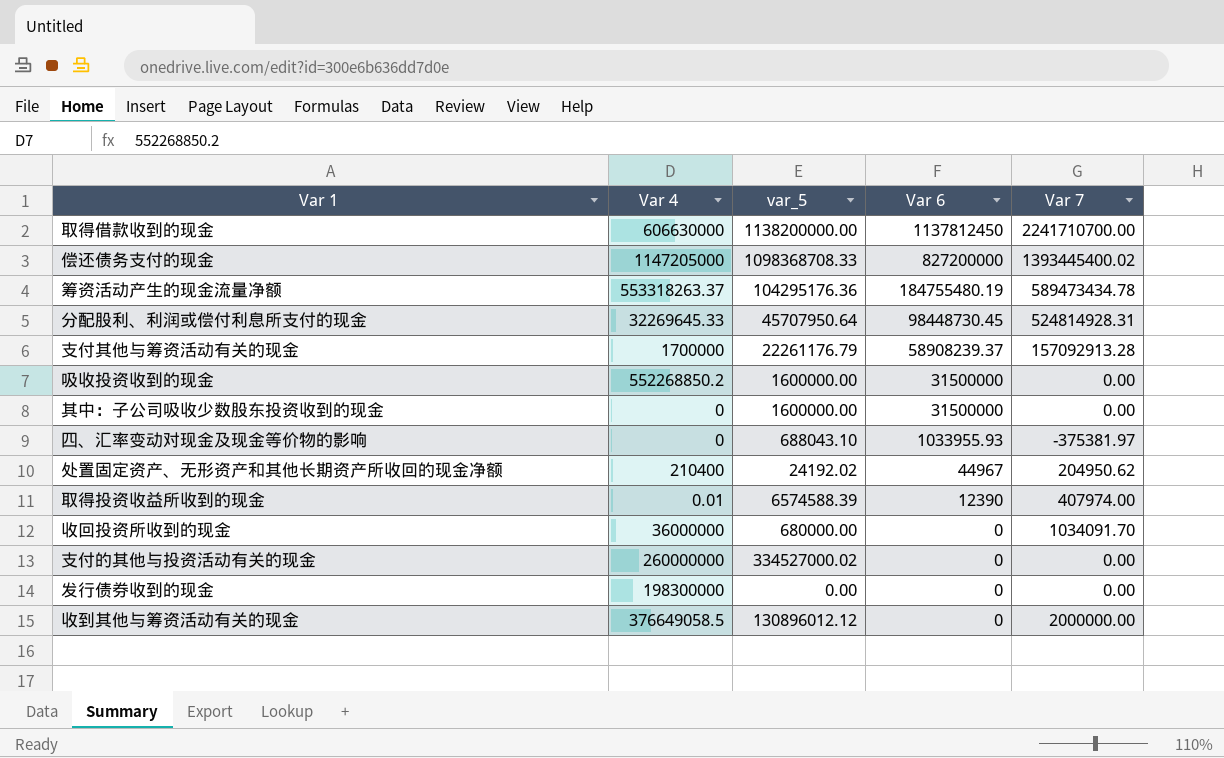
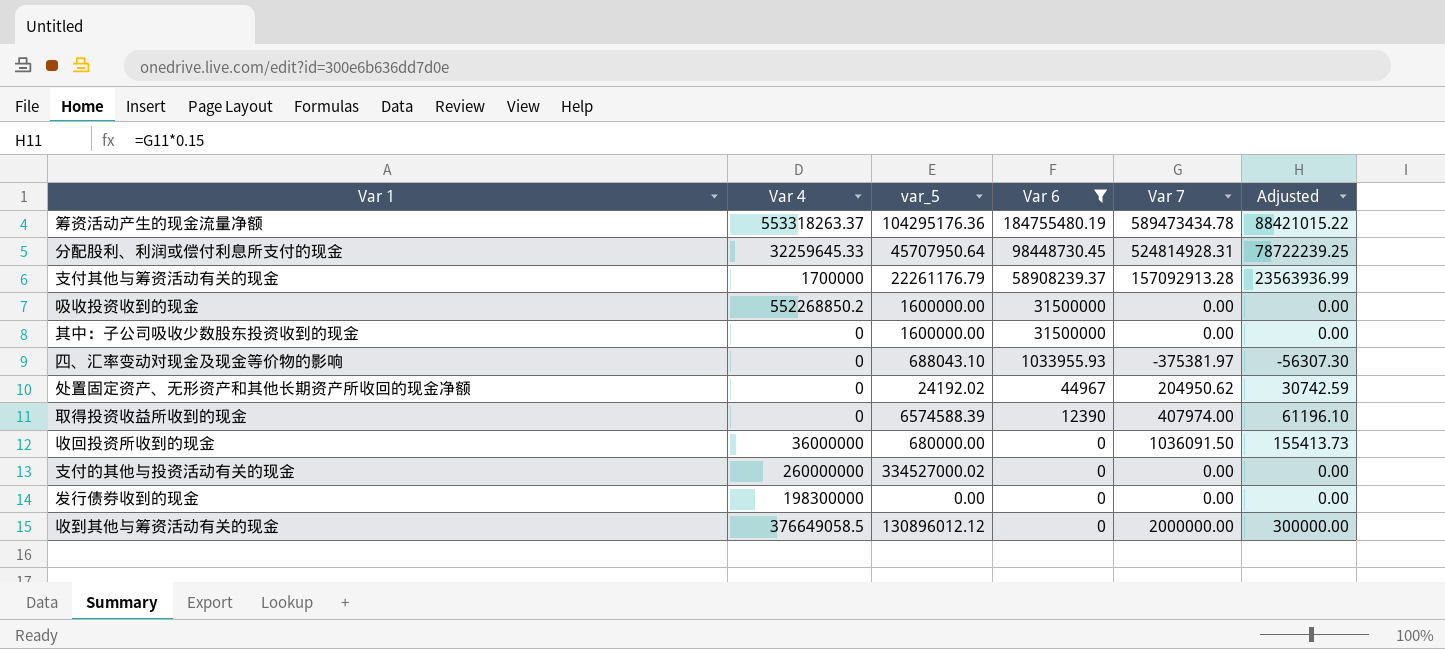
filter: none -> Var 6 <= 184755480.19
column Adjusted | formula: none -> [Var 7] * 0.15
分配股利、利润或偿付利息所支付的现金 | Var 4: 32269645.33 -> 32259645.33
处置固定资产、无形资产和其他长期资产所收回的现金净额 | Var 4: 210400 -> 0
取得投资收益所收到的现金 | Var 4: 0.01 -> 0
收回投资所收到的现金 | Var 7: 1034091.70 -> 1036091.50

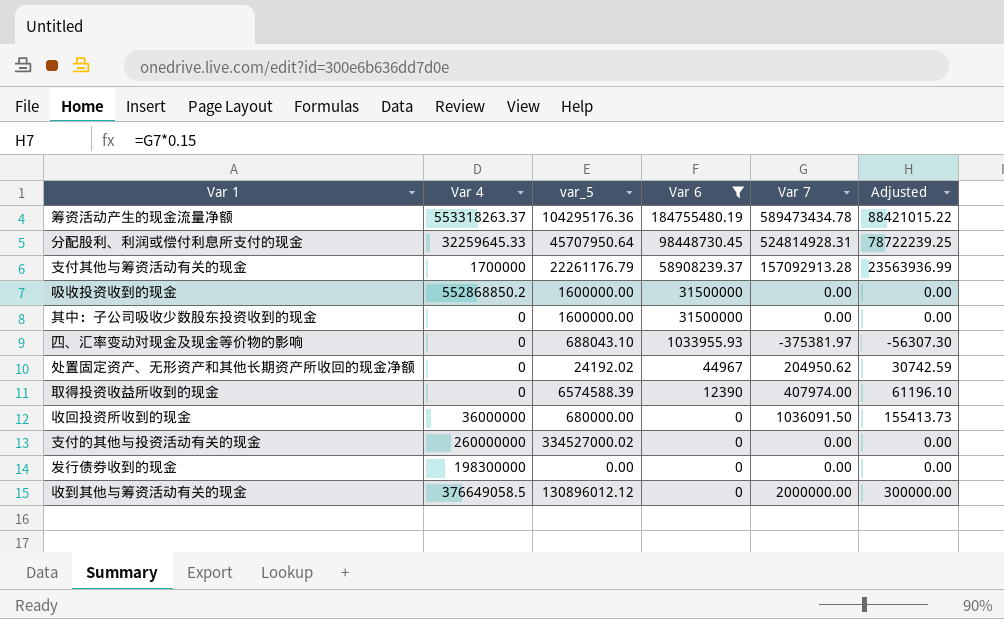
吸收投资收到的现金 | Var 4: 552268850.2 -> 552868850.2

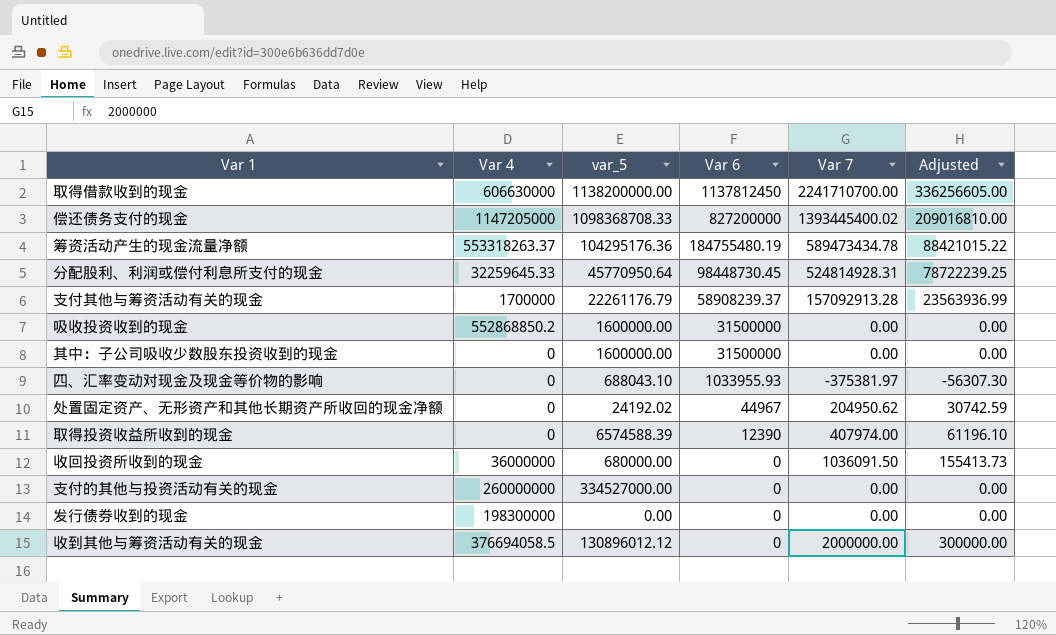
filter: Var 6 <= 184755480.19 -> none
分配股利、利润或偿付利息所支付的现金 | var_5: 45707950.64 -> 45770950.64
支付的其他与投资活动有关的现金 | var_5: 334527000.02 -> 334527000.00
收到其他与筹资活动有关的现金 | Var 4: 376649058.5 -> 376694058.5

